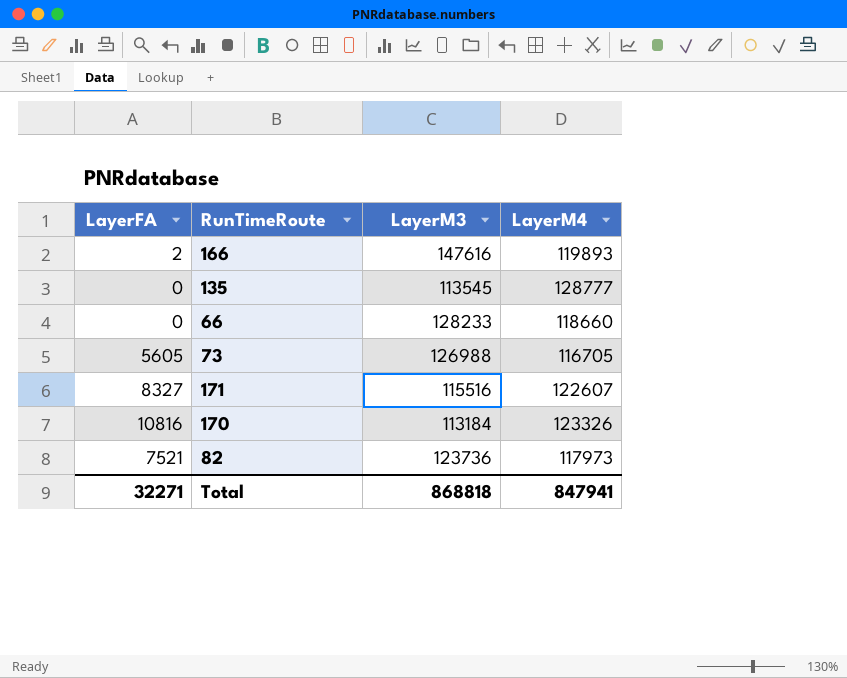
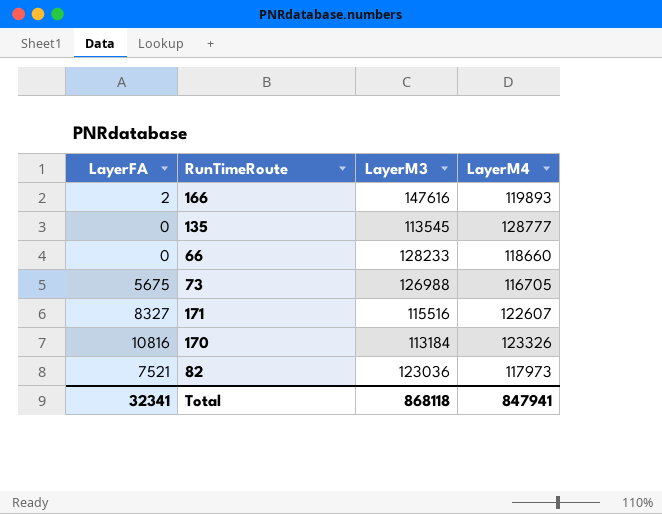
73 | LayerFA: 5605 -> 5675
82 | LayerM3: 123736 -> 123036
Total | LayerFA: 32271 -> 32341
Total | LayerM3: 868818 -> 868118

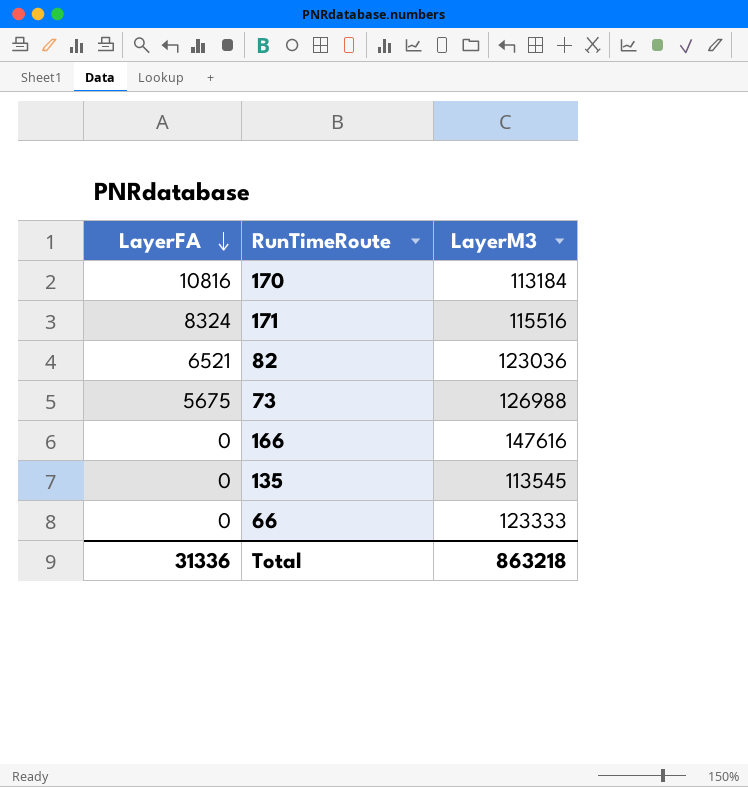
row order: none -> LayerFA descending
column LayerM4 | position: 4 -> none
171 | LayerFA: 8327 -> 8324
82 | LayerFA: 7521 -> 6521
166 | LayerFA: 2 -> 0
66 | LayerM3: 128233 -> 123333
Total | LayerFA: 32341 -> 31336
Total | LayerM3: 868118 -> 863218

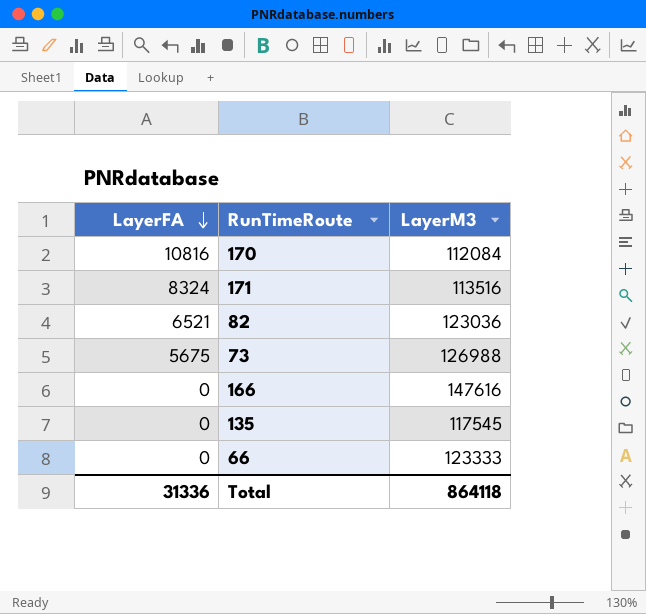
170 | LayerM3: 113184 -> 112084
171 | LayerM3: 115516 -> 113516
135 | LayerM3: 113545 -> 117545
Total | LayerM3: 863218 -> 864118

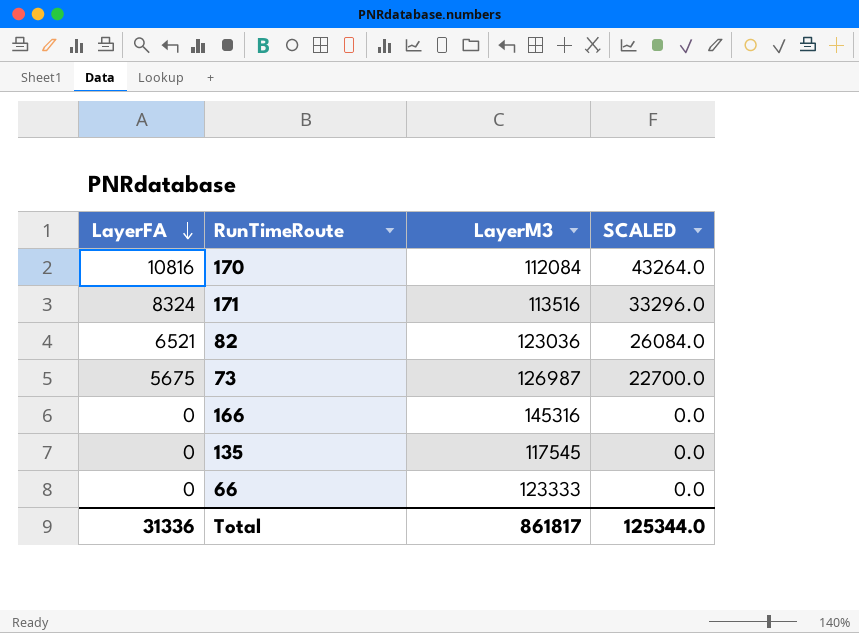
column SCALED | formula: none -> [LayerFA] * 4
73 | LayerM3: 126988 -> 126987
166 | LayerM3: 147616 -> 145316
Total | LayerM3: 864118 -> 861817

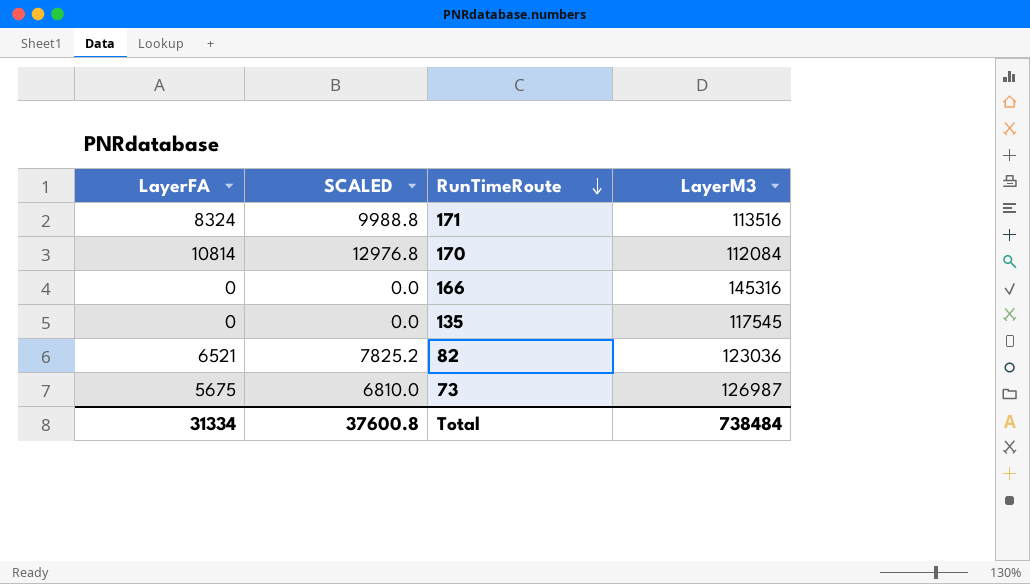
row order: LayerFA descending -> RunTimeRoute descending
column SCALED | formula: [LayerFA] * 4 -> [LayerFA] * 1.2
column SCALED | position: 4 -> 2
row 66: 0 | 123333 | 0.0 -> none
170 | LayerFA: 10816 -> 10814
Total | LayerFA: 31336 -> 31334
Total | SCALED: 125344.0 -> 37600.8
Total | LayerM3: 861817 -> 738484

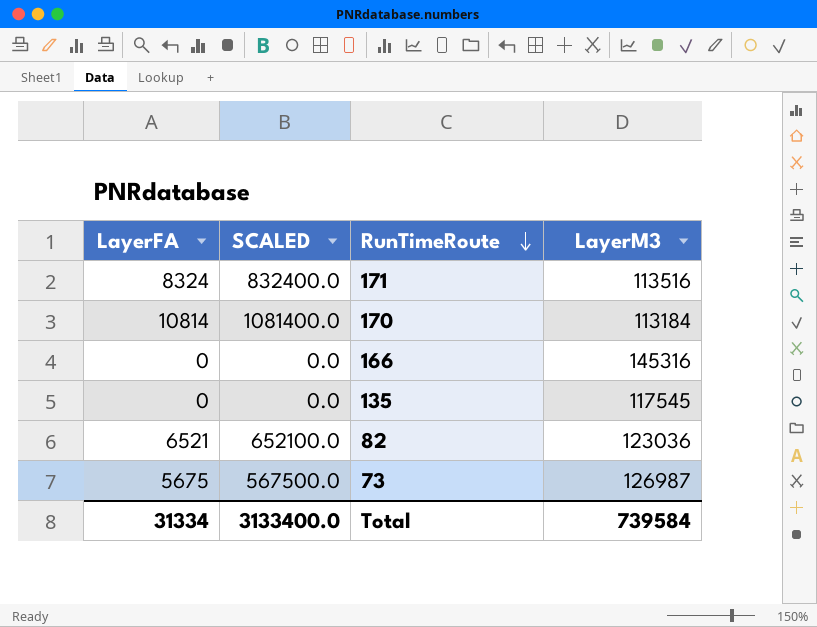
column SCALED | formula: [LayerFA] * 1.2 -> [LayerFA] * 100
170 | LayerM3: 112084 -> 113184
Total | SCALED: 37600.8 -> 3133400.0
Total | LayerM3: 738484 -> 739584

